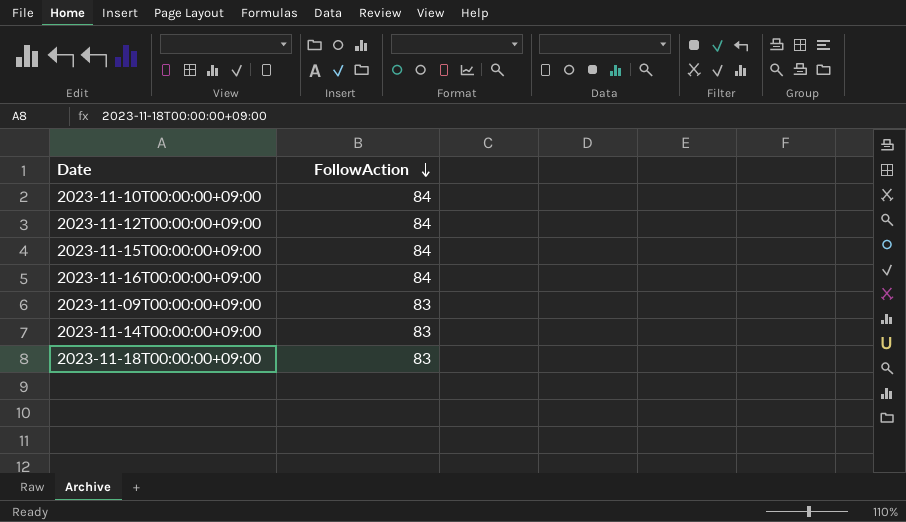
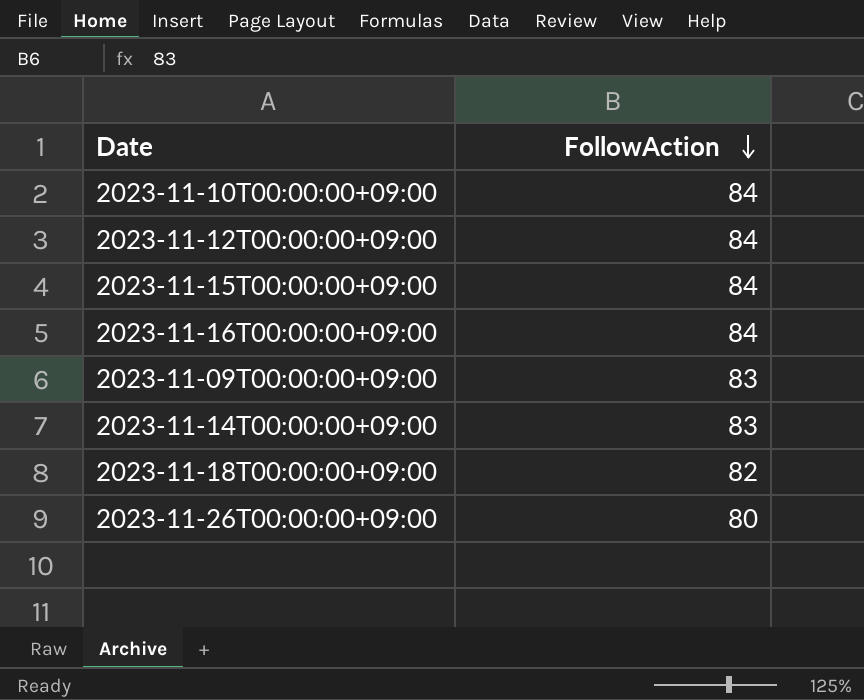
2023-11-18T00:00:00+09:00 | FollowAction: 83 -> 82
row 2023-11-26T00:00:00+09:00: none -> 80

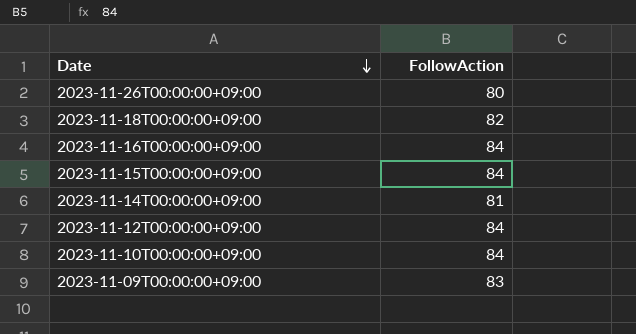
row order: FollowAction descending -> Date descending
2023-11-14T00:00:00+09:00 | FollowAction: 83 -> 81

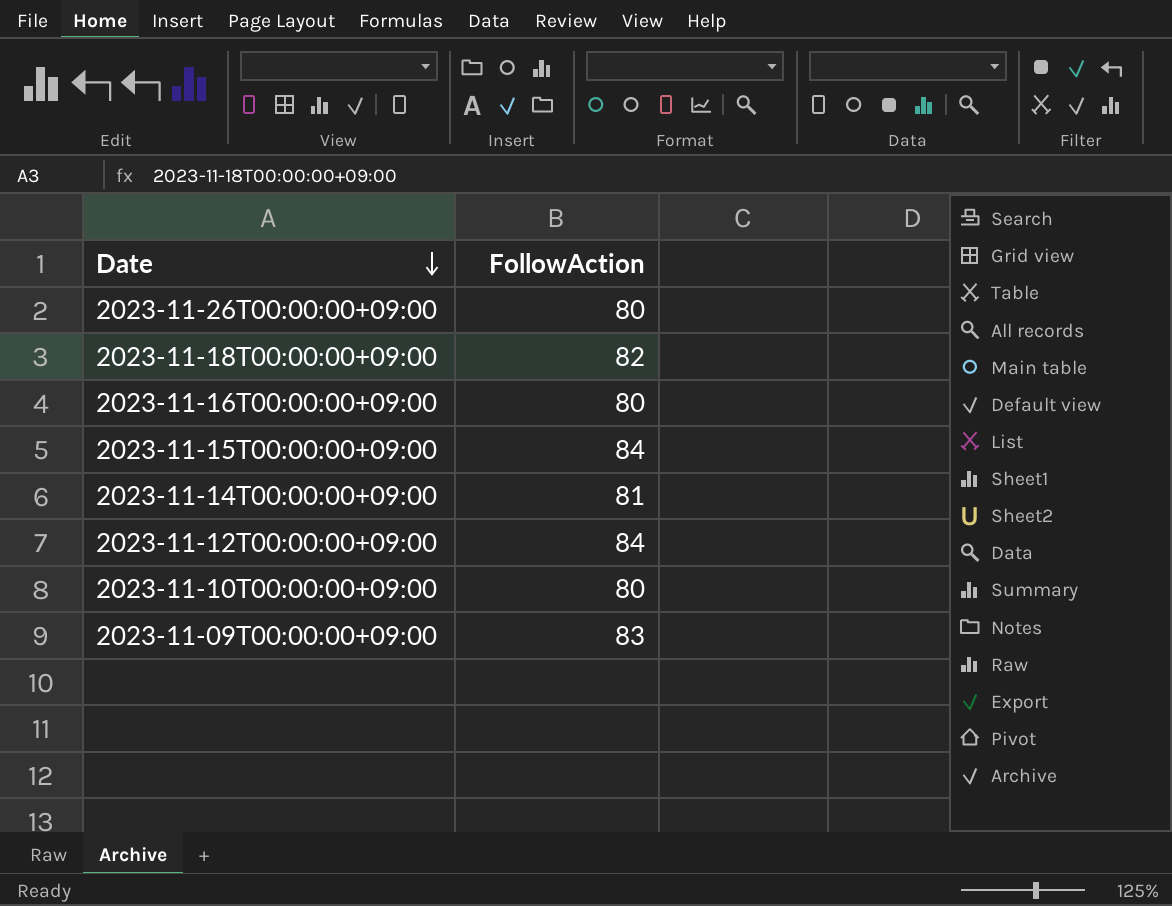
2023-11-16T00:00:00+09:00 | FollowAction: 84 -> 80
2023-11-10T00:00:00+09:00 | FollowAction: 84 -> 80

